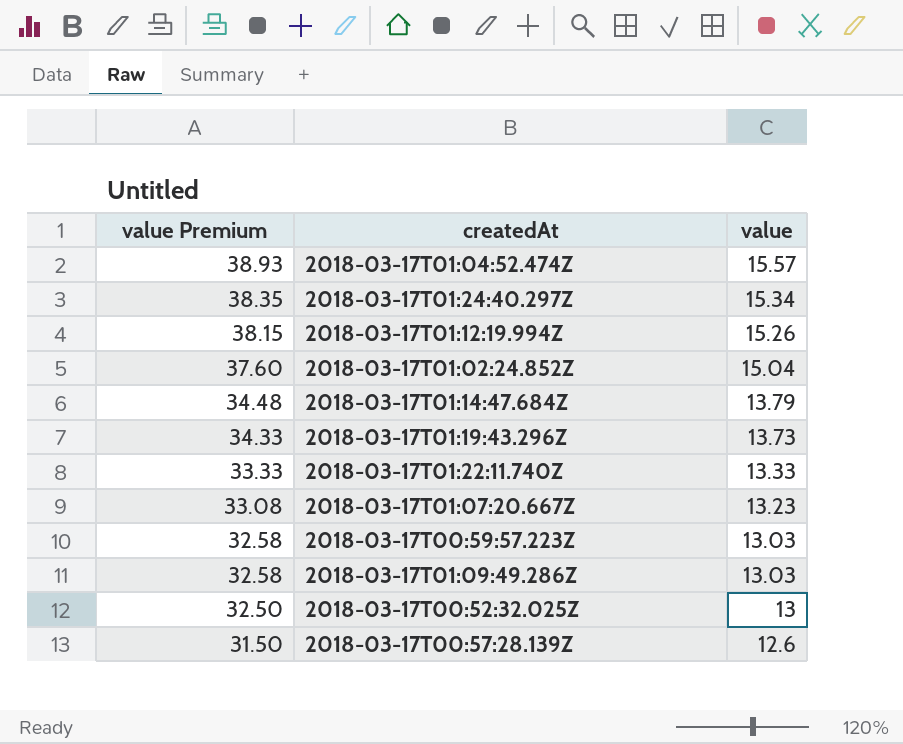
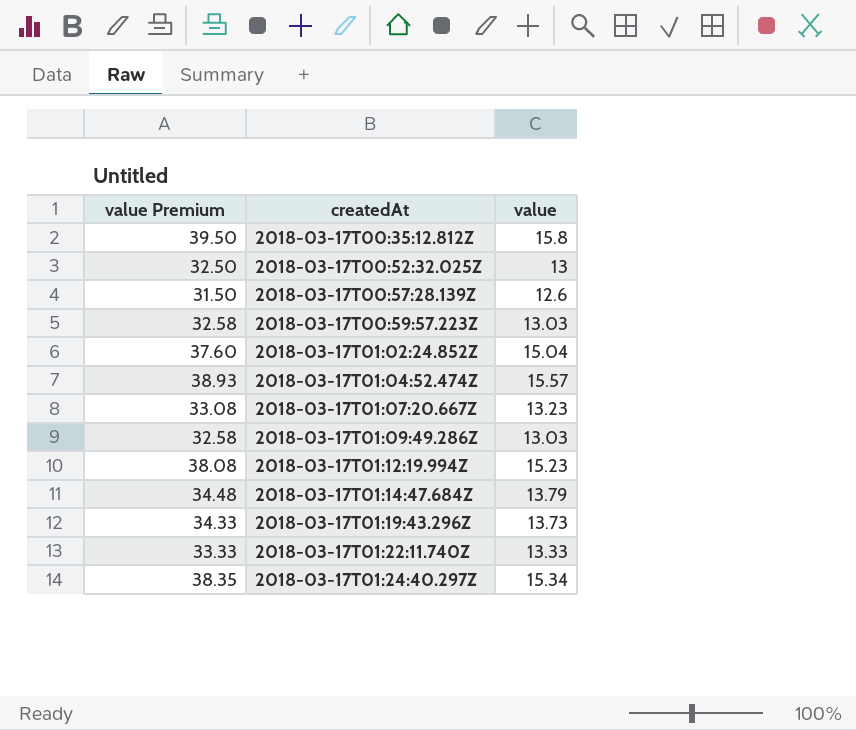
row order: value Premium descending -> createdAt ascending
row 2018-03-17T00:35:12.812Z: none -> 39.50 | 15.8
2018-03-17T01:12:19.994Z | value Premium: 38.15 -> 38.08
2018-03-17T01:12:19.994Z | value: 15.26 -> 15.23

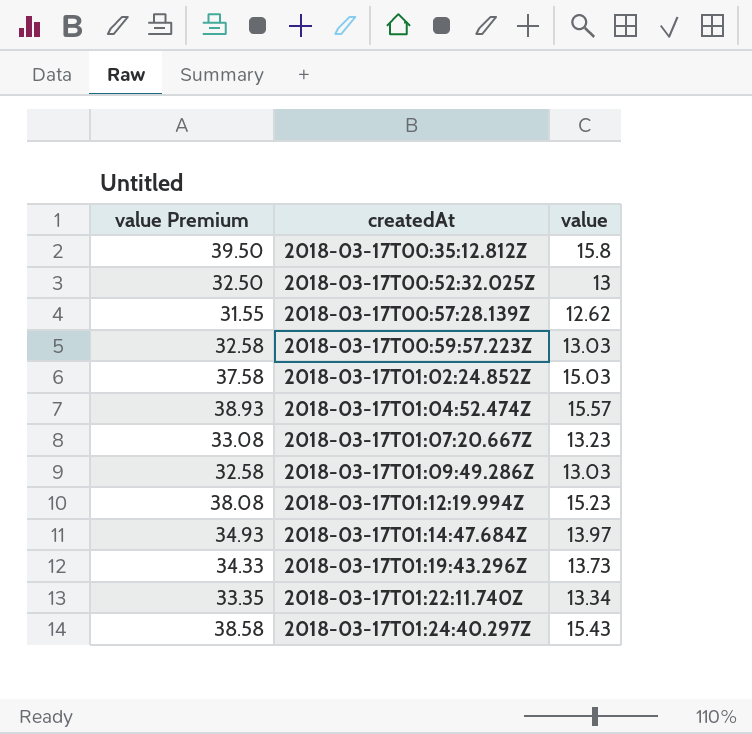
2018-03-17T00:57:28.139Z | value Premium: 31.50 -> 31.55
2018-03-17T00:57:28.139Z | value: 12.6 -> 12.62
2018-03-17T01:02:24.852Z | value Premium: 37.60 -> 37.58
2018-03-17T01:02:24.852Z | value: 15.04 -> 15.03
2018-03-17T01:14:47.684Z | value Premium: 34.48 -> 34.93
2018-03-17T01:14:47.684Z | value: 13.79 -> 13.97
2018-03-17T01:22:11.740Z | value Premium: 33.33 -> 33.35
2018-03-17T01:22:11.740Z | value: 13.33 -> 13.34
2018-03-17T01:24:40.297Z | value Premium: 38.35 -> 38.58
2018-03-17T01:24:40.297Z | value: 15.34 -> 15.43

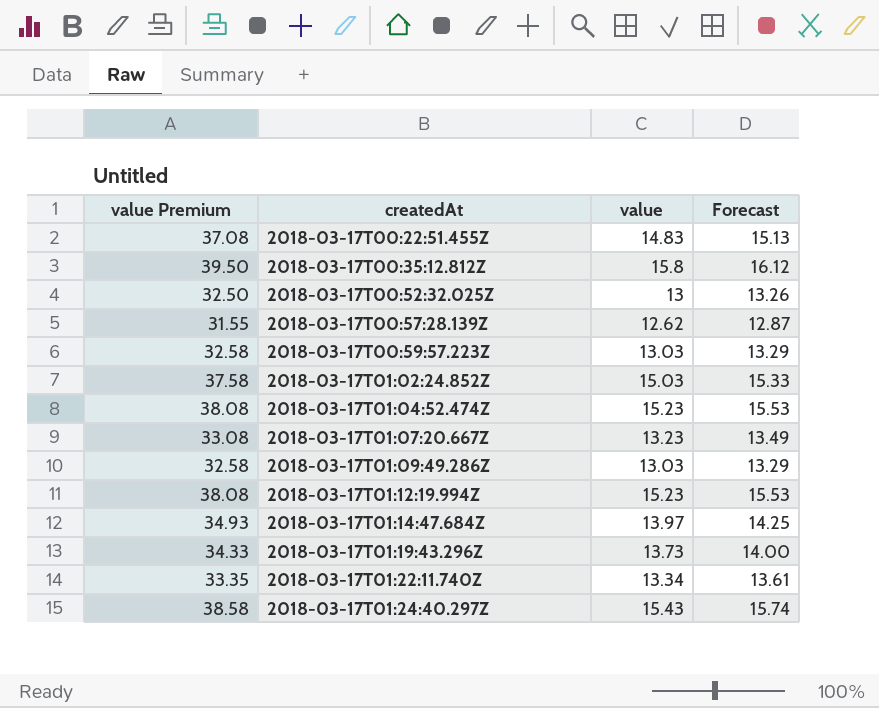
column Forecast | formula: none -> [value] * 1.02
row 2018-03-17T00:22:51.455Z: none -> 37.08 | 14.83 | 15.13
2018-03-17T01:04:52.474Z | value Premium: 38.93 -> 38.08
2018-03-17T01:04:52.474Z | value: 15.57 -> 15.23

